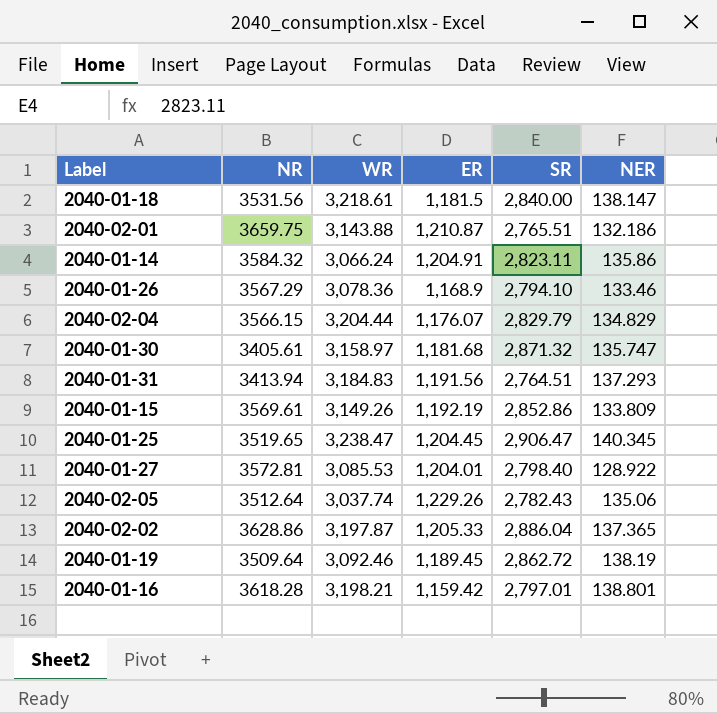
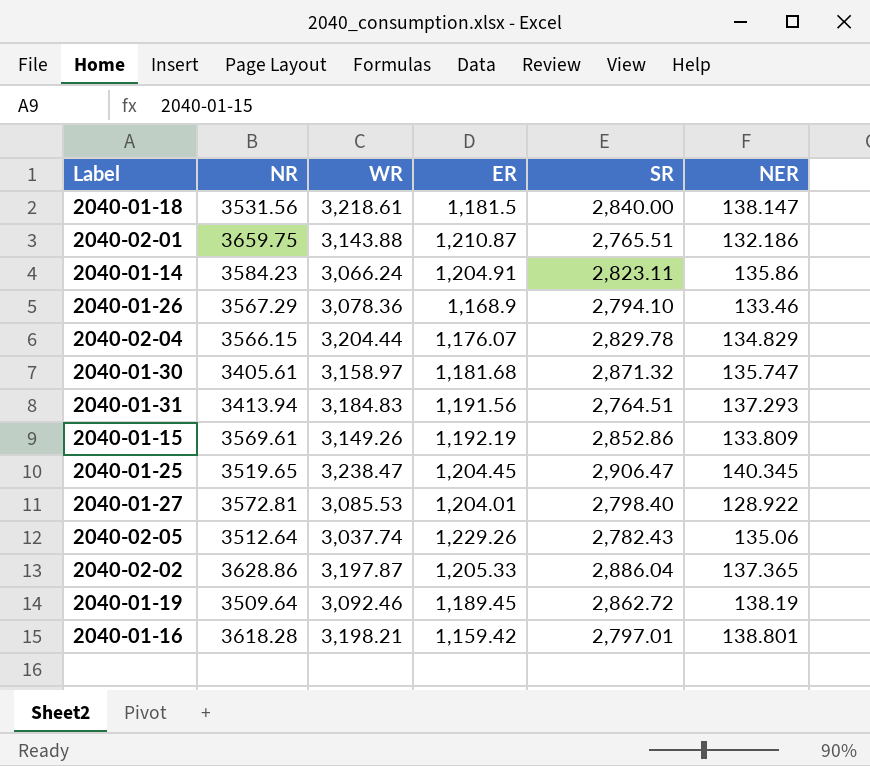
2040-01-14 | NR: 3584.32 -> 3584.23
2040-02-04 | SR: 2,829.79 -> 2,829.78

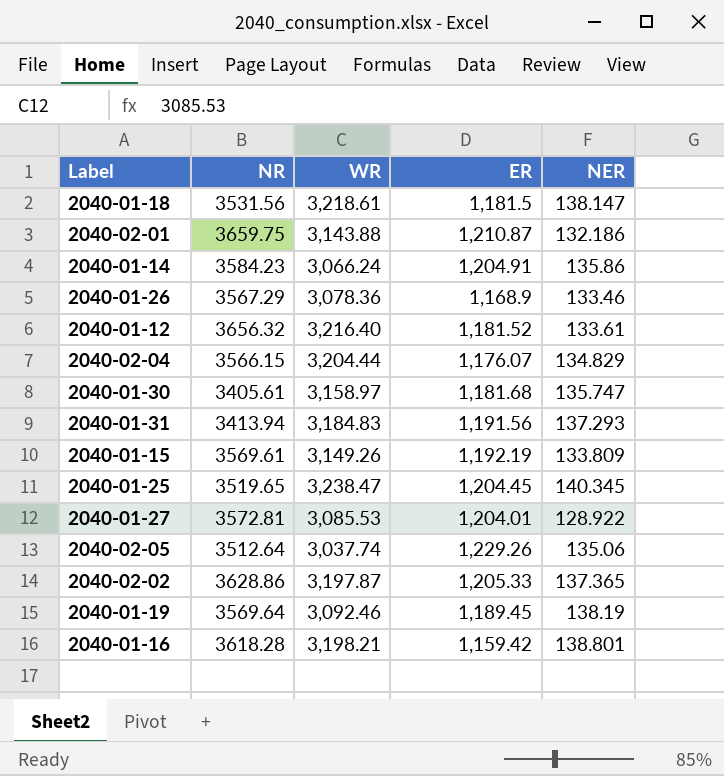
column SR | position: 5 -> none
row 2040-01-12: none -> 3656.32 | 3,216.40 | 1,181.52 | 133.61
2040-01-19 | NR: 3509.64 -> 3569.64

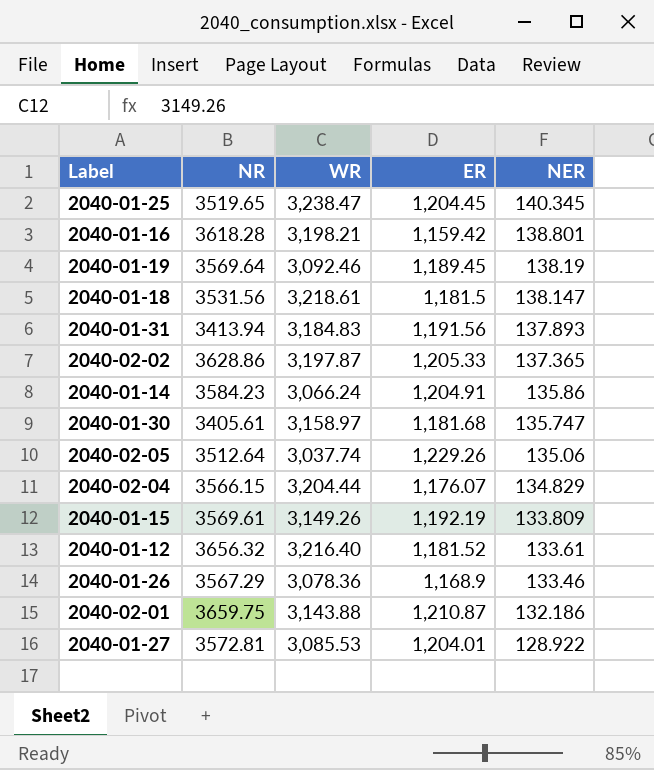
row order: none -> NER descending
2040-01-31 | NER: 137.293 -> 137.893

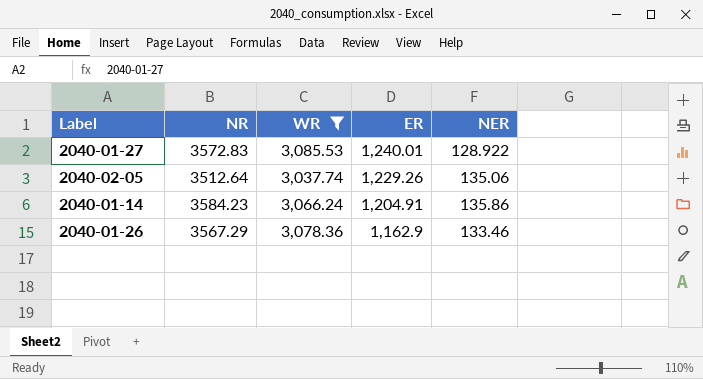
filter: none -> WR <= 3,085.53
row order: NER descending -> ER descending
2040-01-27 | NR: 3572.81 -> 3572.83
2040-01-27 | ER: 1,204.01 -> 1,240.01
2040-01-26 | ER: 1,168.9 -> 1,162.9

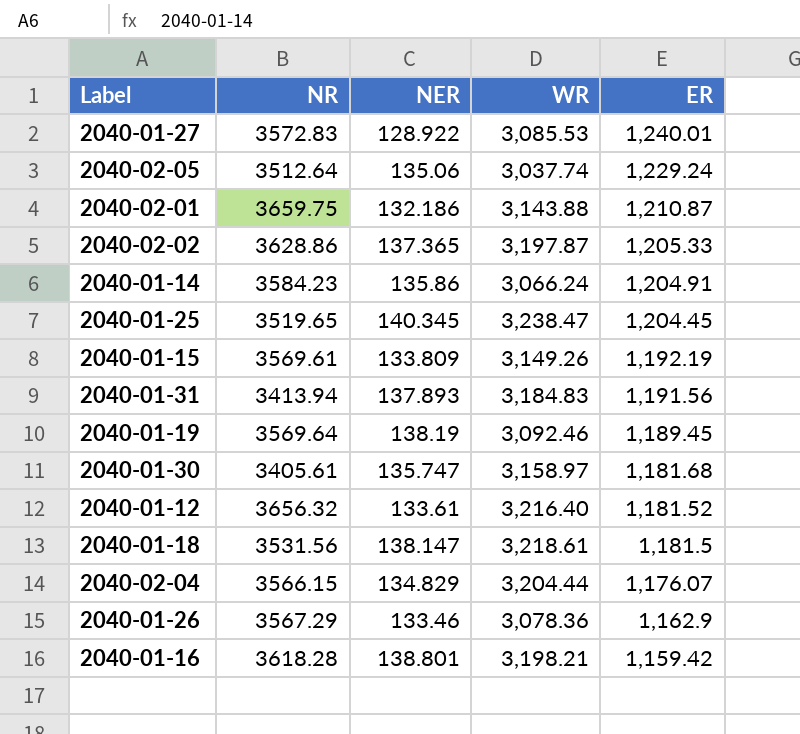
filter: WR <= 3,085.53 -> none
column NER | position: 5 -> 3
2040-02-05 | ER: 1,229.26 -> 1,229.24

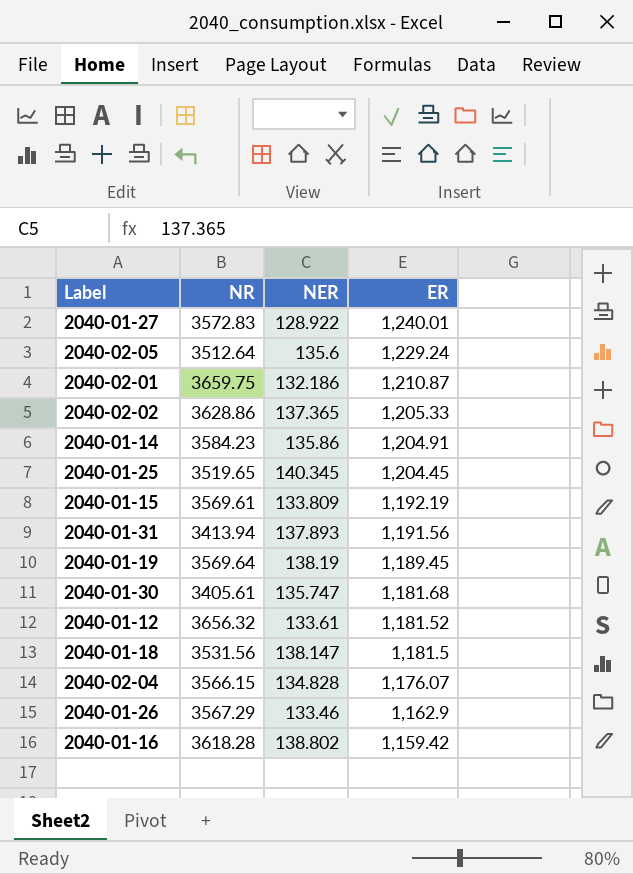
column WR | position: 4 -> none
2040-02-05 | NER: 135.06 -> 135.6
2040-02-04 | NER: 134.829 -> 134.828
2040-01-16 | NER: 138.801 -> 138.802

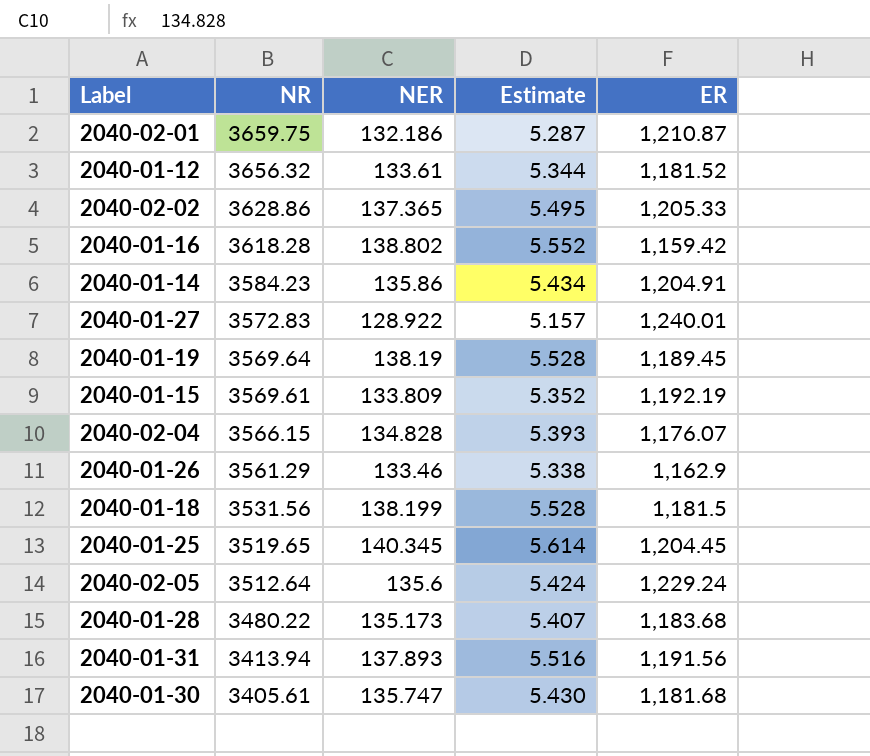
row order: ER descending -> NR descending
column Estimate | formula: none -> [NER] * 0.04
2040-01-26 | NR: 3567.29 -> 3561.29
2040-01-18 | NER: 138.147 -> 138.199
row 2040-01-28: none -> 3480.22 | 135.173 | 5.407 | 1,183.68

